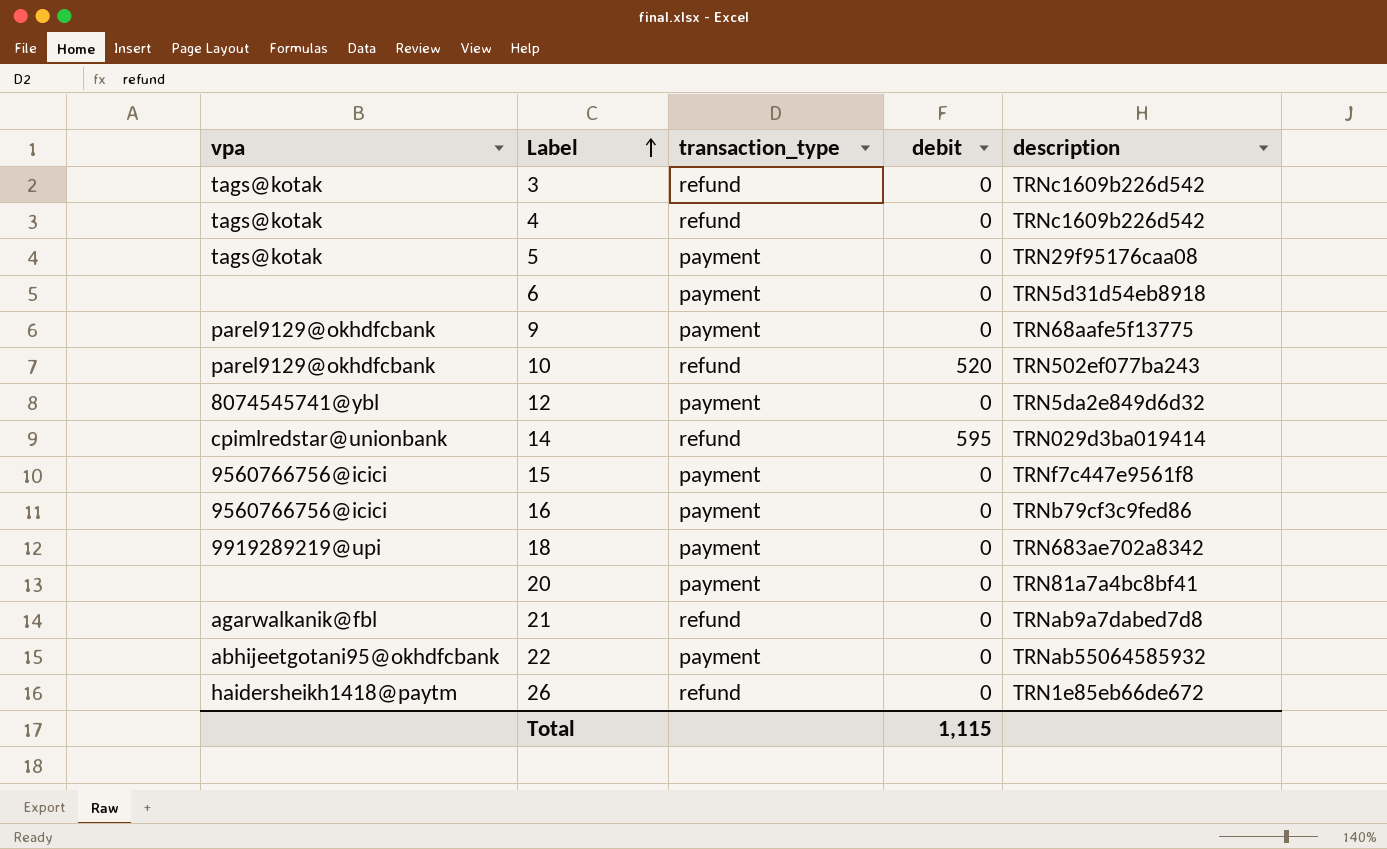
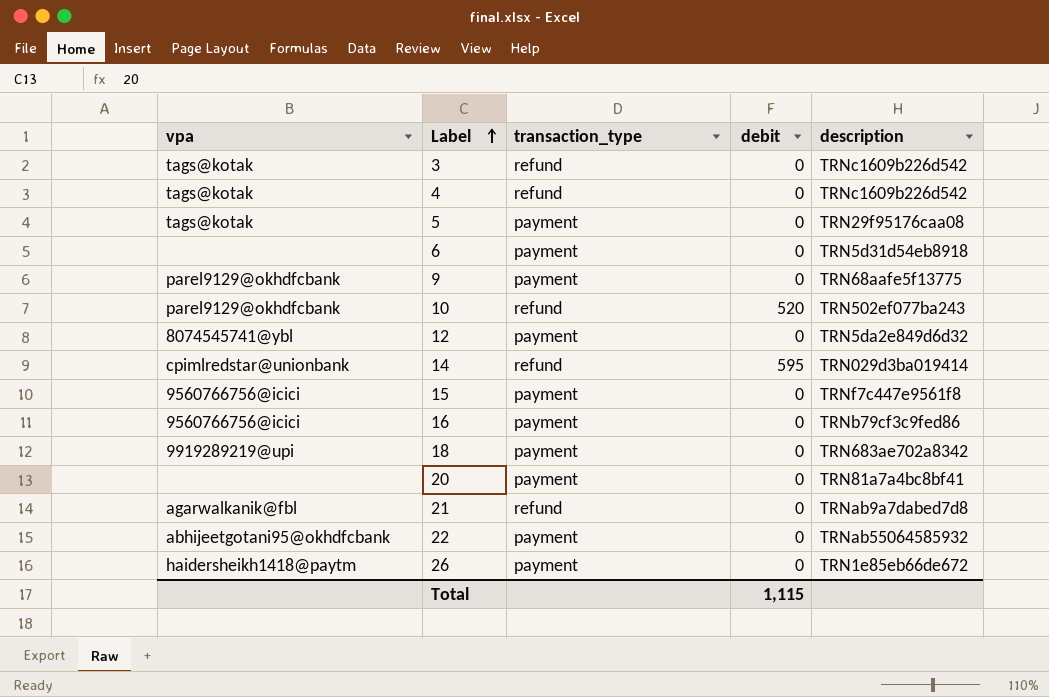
26 | transaction_type: refund -> payment

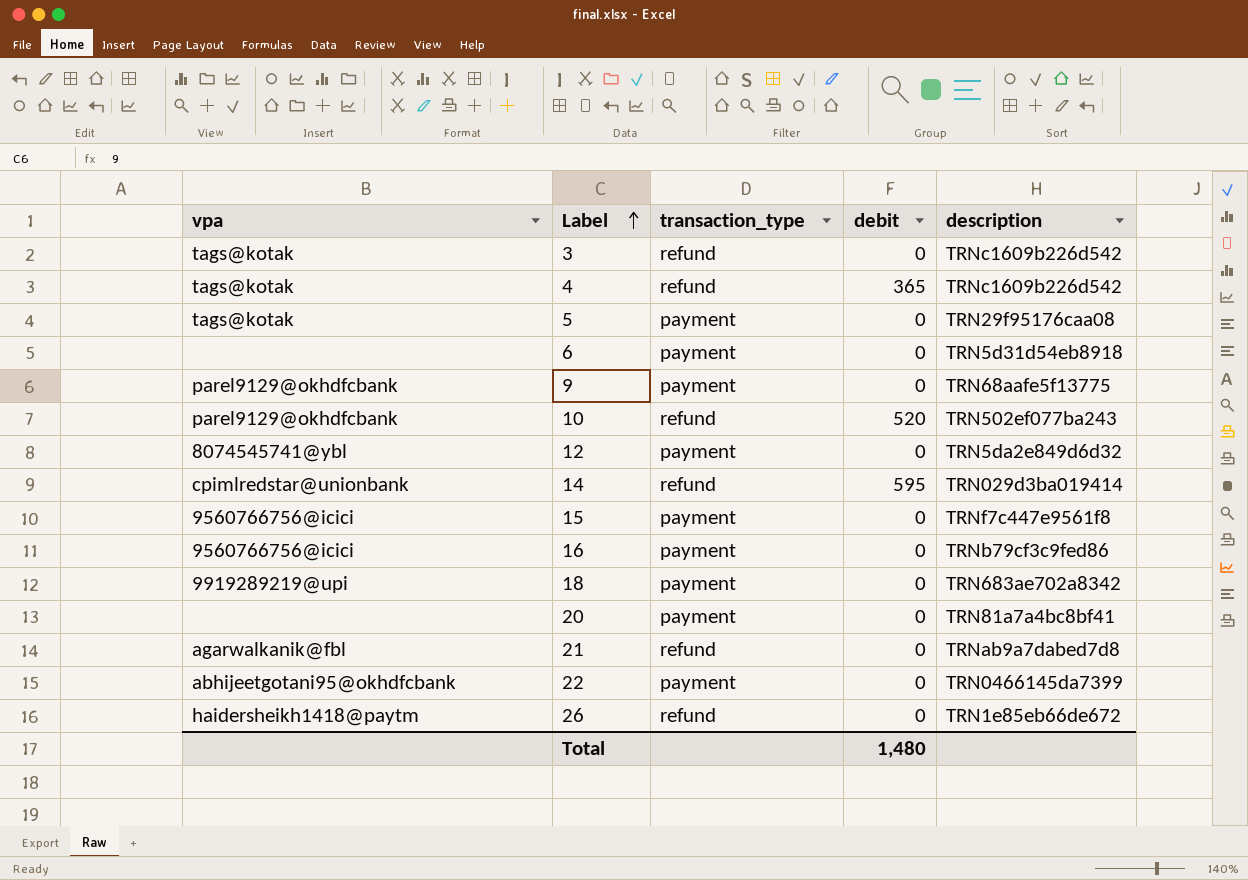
4 | debit: 0 -> 365
22 | description: TRNab55064585932 -> TRN0466145da7399
26 | transaction_type: payment -> refund
Total | debit: 1,115 -> 1,480

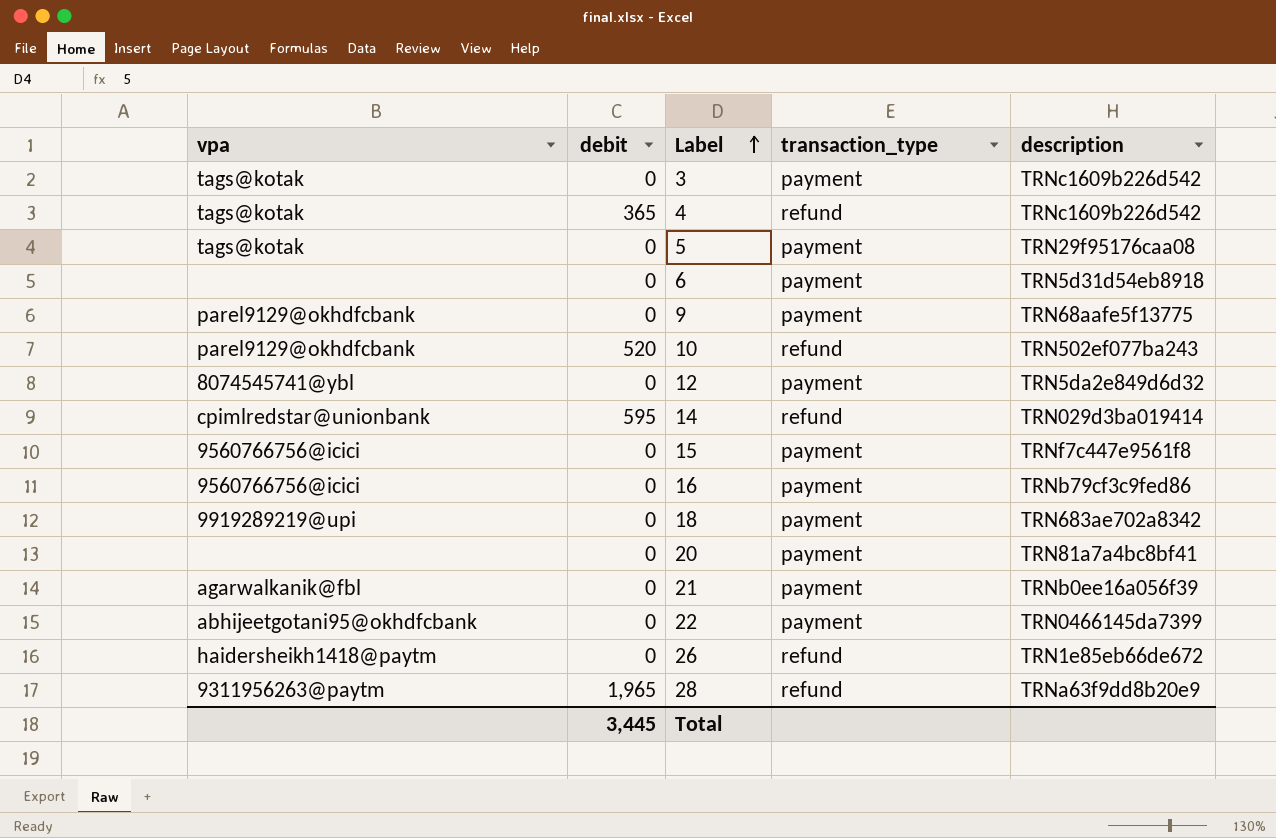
column debit | position: 4 -> 2
3 | transaction_type: refund -> payment
21 | transaction_type: refund -> payment
21 | description: TRNab9a7dabed7d8 -> TRNb0ee16a056f39
row 28: none -> 9311956263@paytm | 1,965 | refund | TRNa63f9dd8b20e9
Total | debit: 1,480 -> 3,445

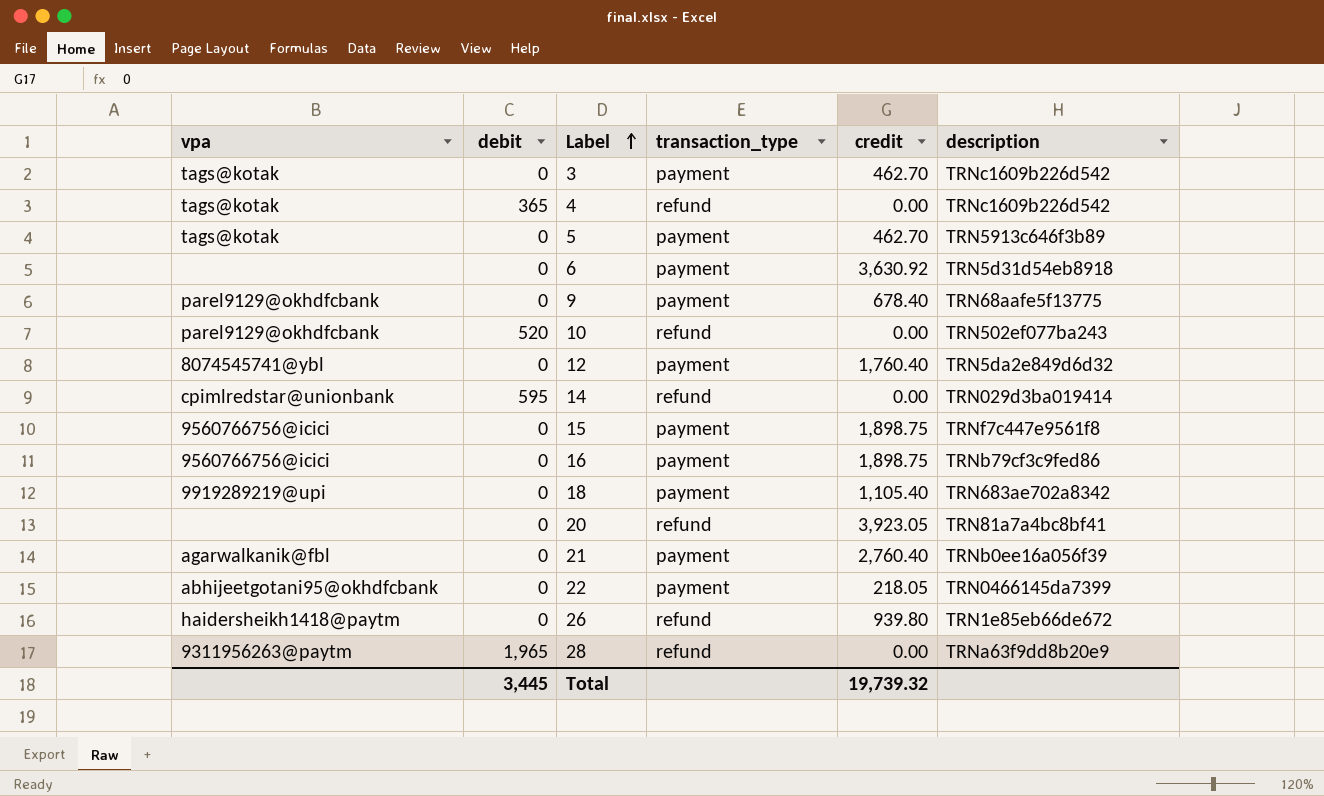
column credit | position: none -> 5
5 | description: TRN29f95176caa08 -> TRN5913c646f3b89
20 | transaction_type: payment -> refund

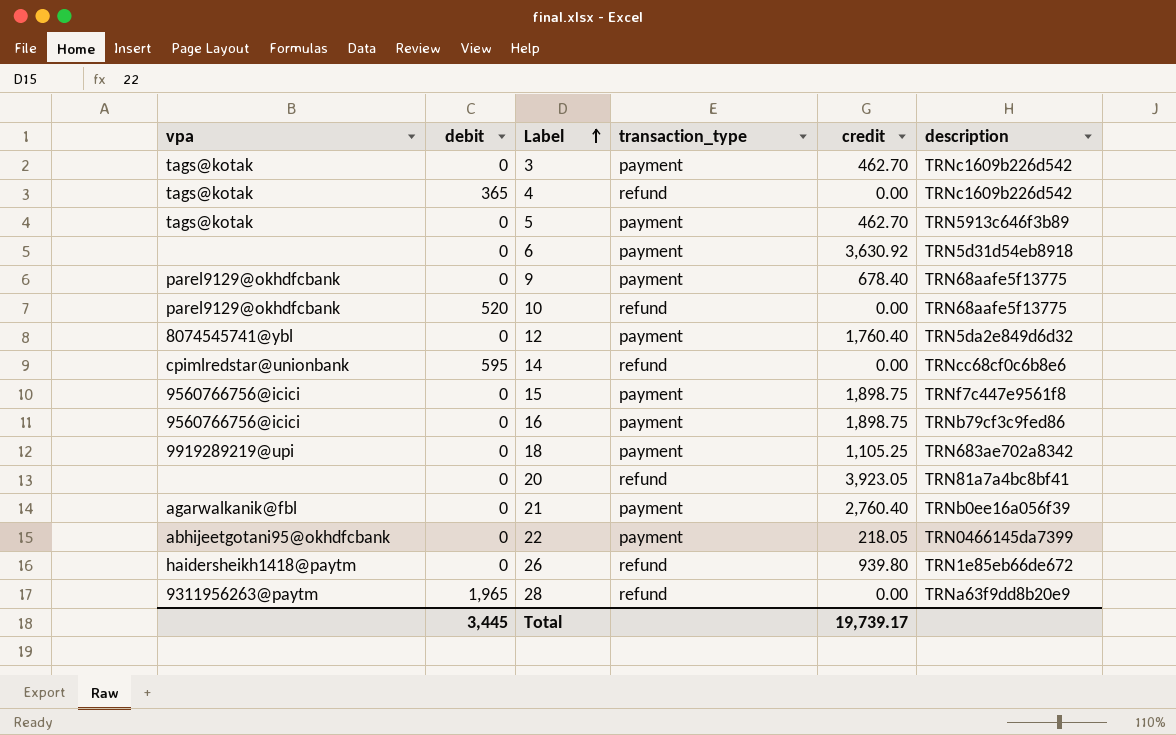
10 | description: TRN502ef077ba243 -> TRN68aafe5f13775
14 | description: TRN029d3ba019414 -> TRNcc68cf0c6b8e6
18 | credit: 1,105.40 -> 1,105.25
Total | credit: 19,739.32 -> 19,739.17

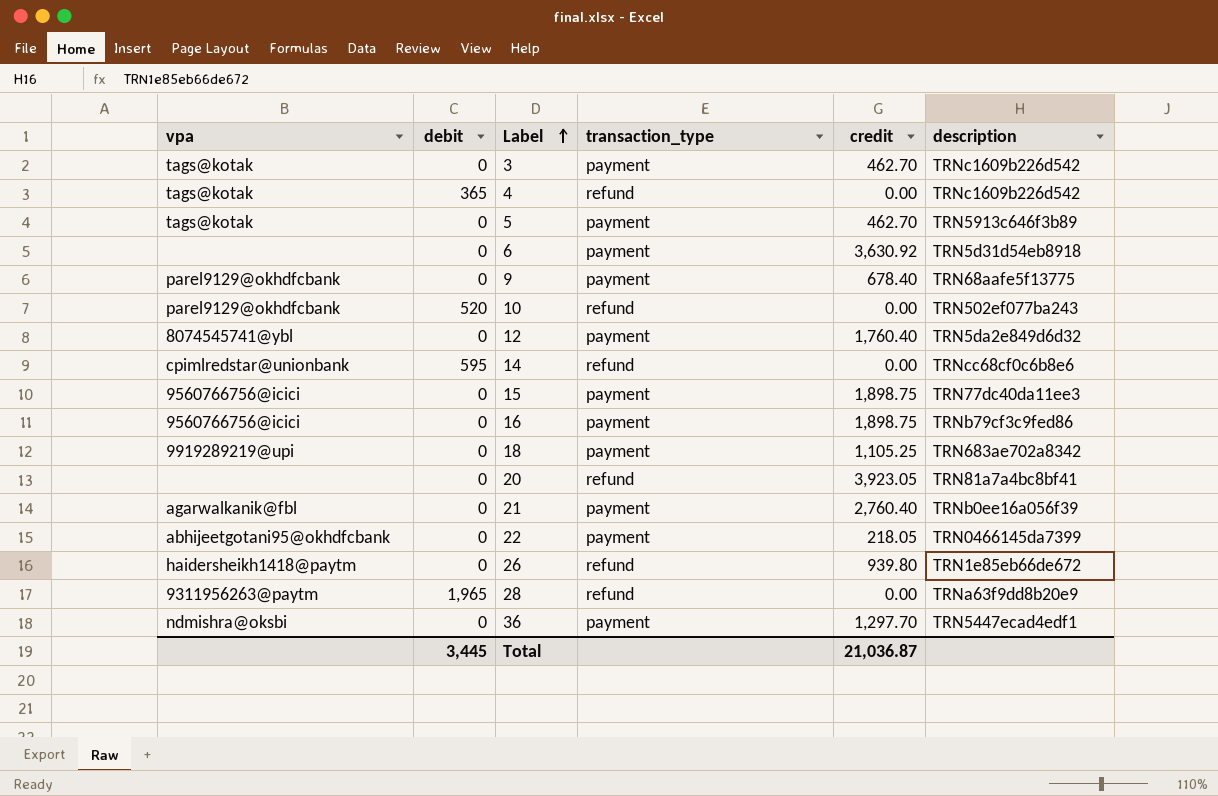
10 | description: TRN68aafe5f13775 -> TRN502ef077ba243
15 | description: TRNf7c447e9561f8 -> TRN77dc40da11ee3
row 36: none -> ndmishra@oksbi | 0 | payment | 1,297.70 | TRN5447ecad4edf1
Total | credit: 19,739.17 -> 21,036.87

